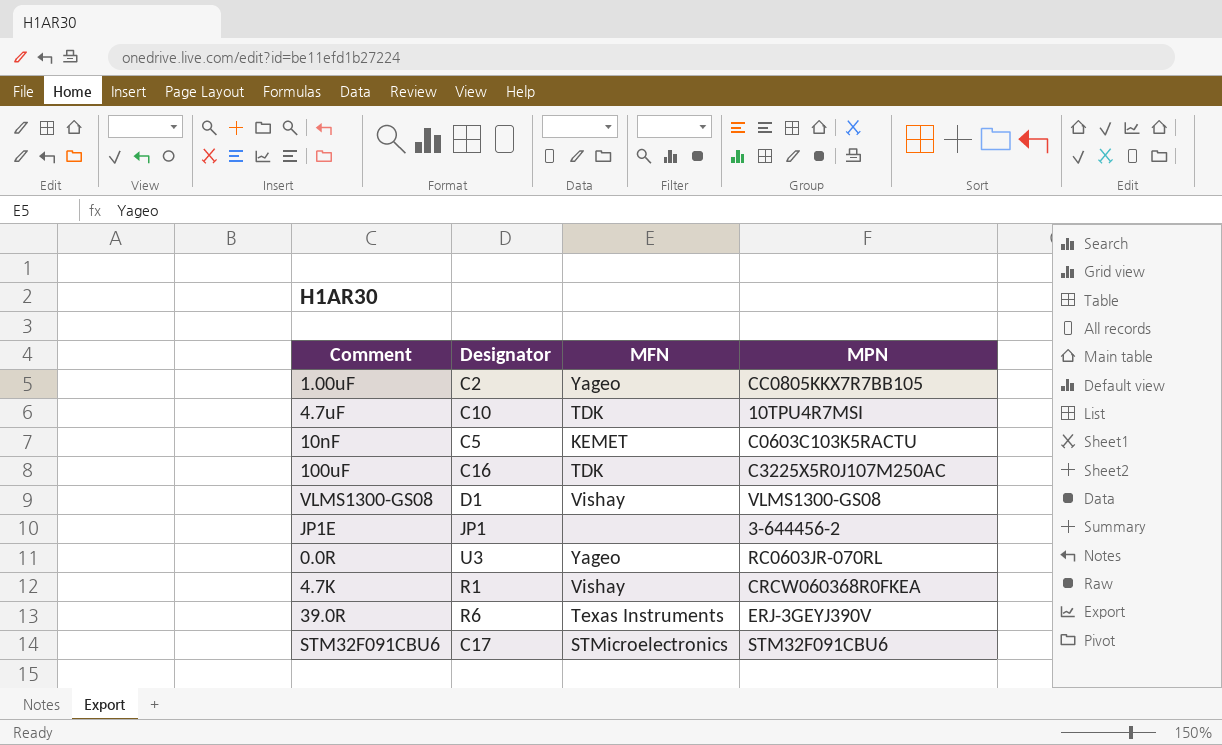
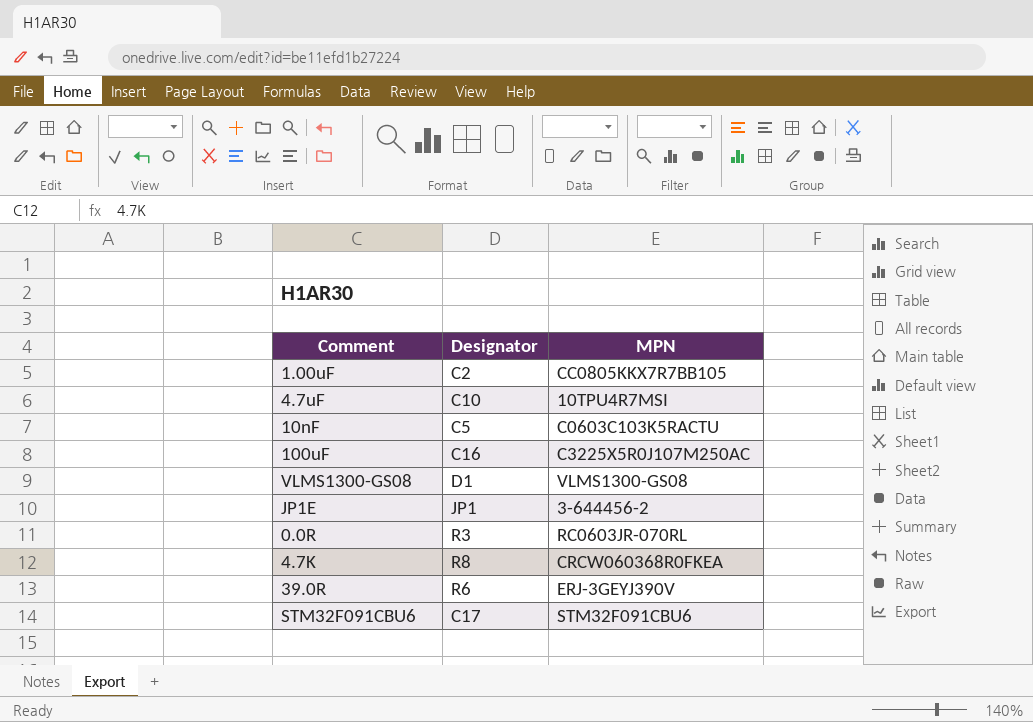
column MFN | position: 3 -> none
0.0R | Designator: U3 -> R3
4.7K | Designator: R1 -> R8

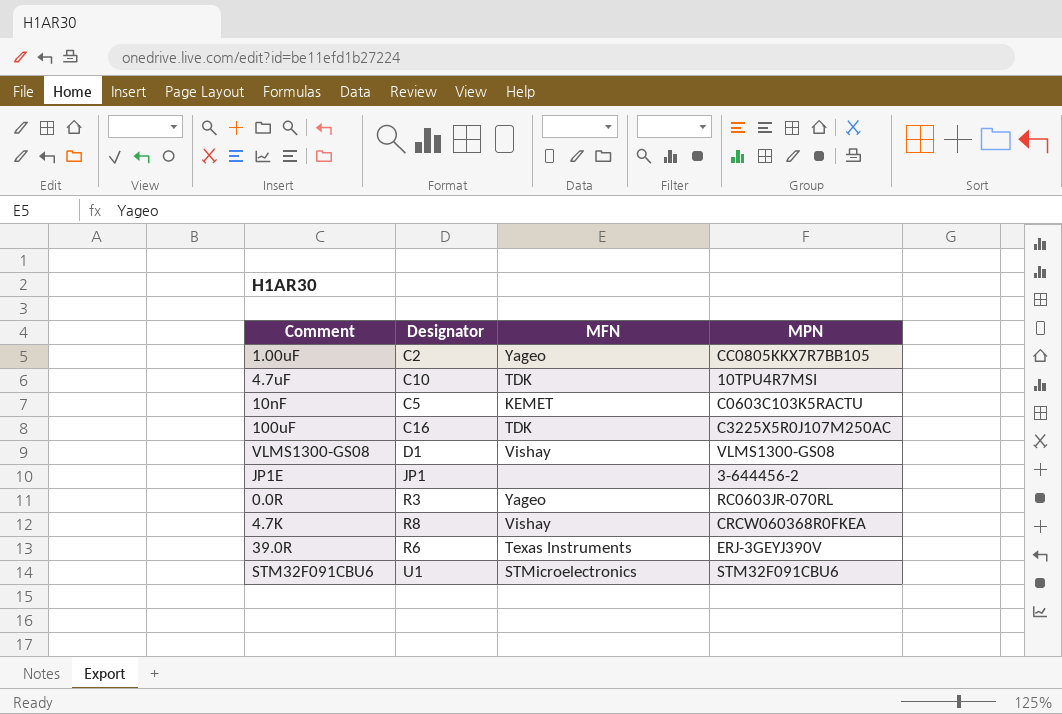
column MFN | position: none -> 3
STM32F091CBU6 | Designator: C17 -> U1

